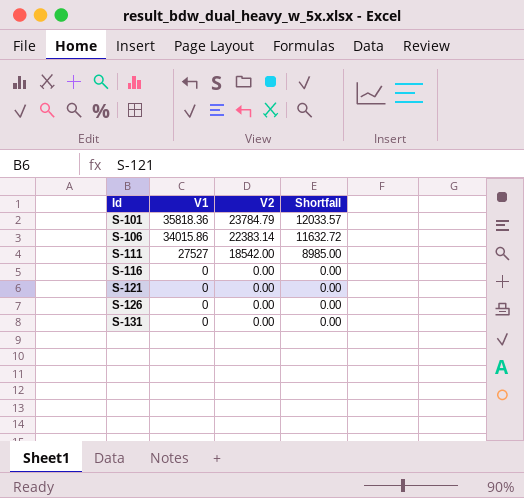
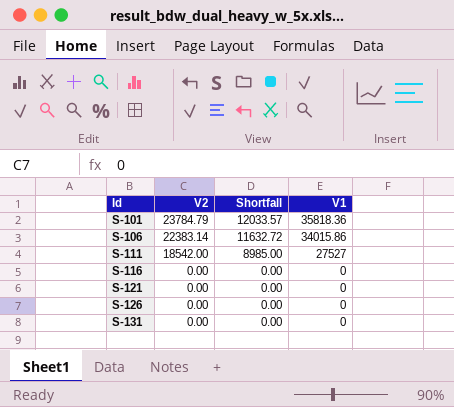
column V1 | position: 2 -> 4

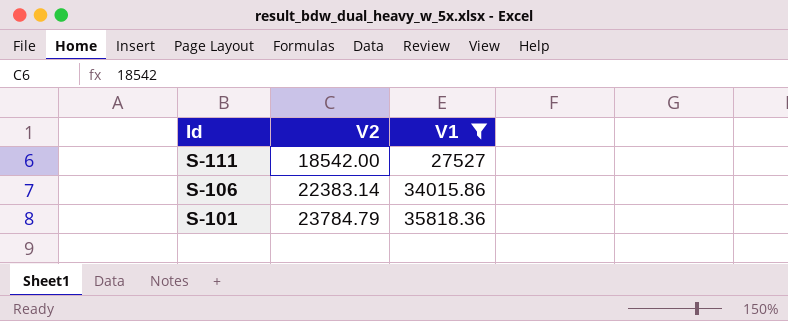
filter: none -> V1 != 0
row order: Id ascending -> Id descending
column Shortfall | formula: [V1] - [V2] -> none

